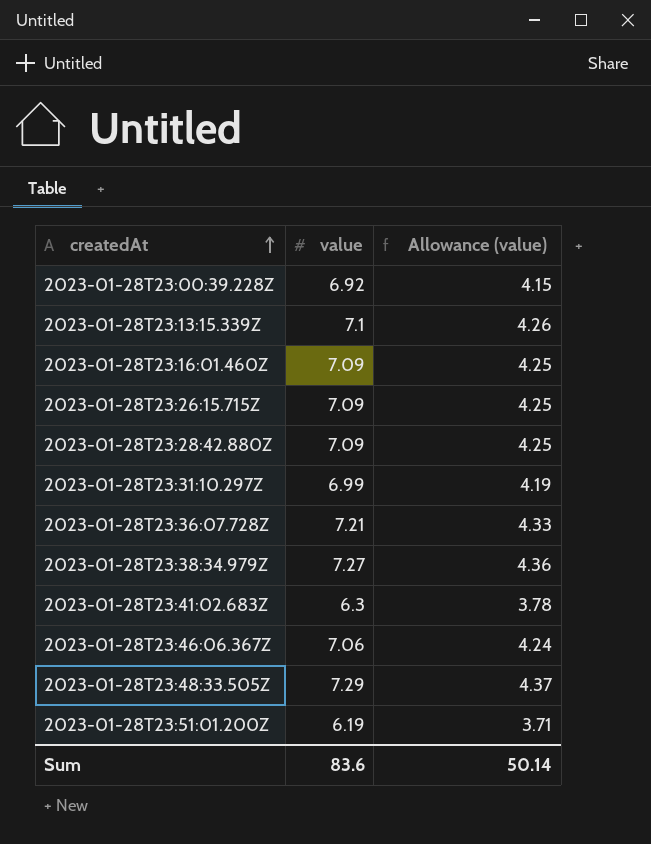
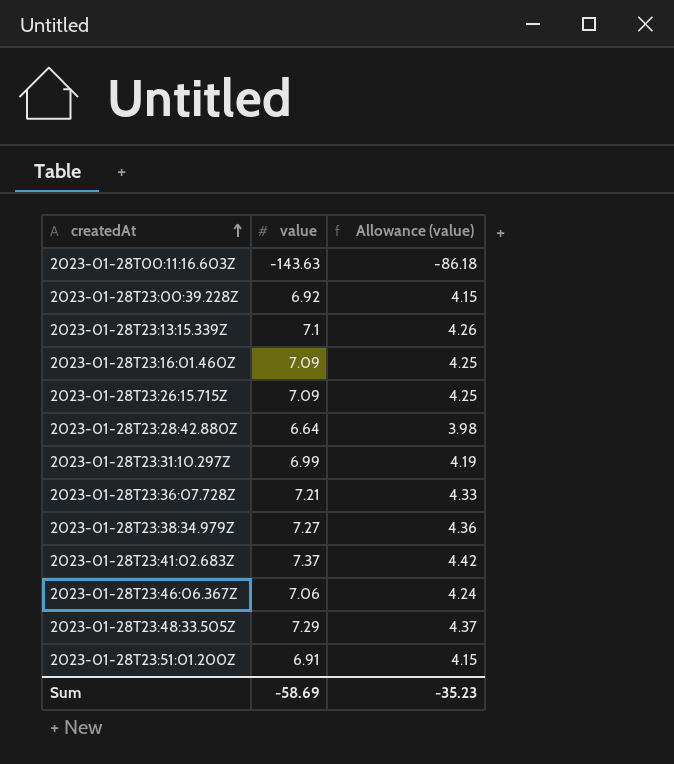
row 2023-01-28T00:11:16.603Z: none -> -143.63 | -86.18
2023-01-28T23:28:42.880Z | value: 7.09 -> 6.64
2023-01-28T23:28:42.880Z | Allowance (value): 4.25 -> 3.98
2023-01-28T23:41:02.683Z | value: 6.3 -> 7.37
2023-01-28T23:41:02.683Z | Allowance (value): 3.78 -> 4.42
2023-01-28T23:51:01.200Z | value: 6.19 -> 6.91
2023-01-28T23:51:01.200Z | Allowance (value): 3.71 -> 4.15
Sum | value: 83.6 -> -58.69
Sum | Allowance (value): 50.14 -> -35.23

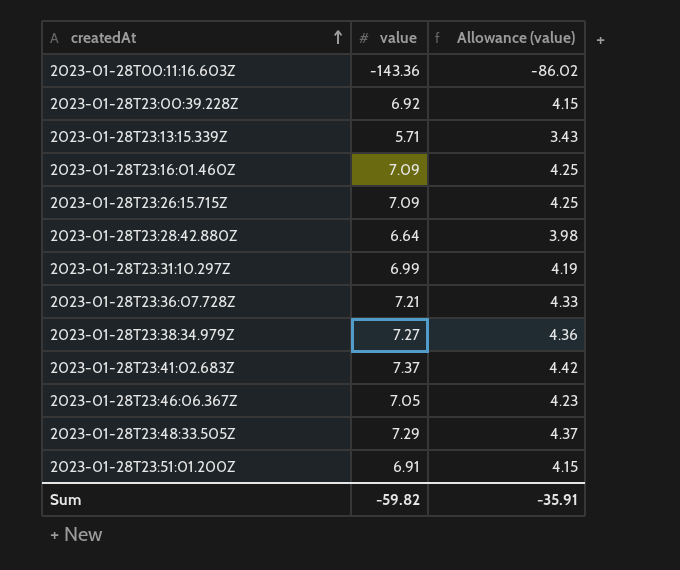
2023-01-28T00:11:16.603Z | value: -143.63 -> -143.36
2023-01-28T00:11:16.603Z | Allowance (value): -86.18 -> -86.02
2023-01-28T23:13:15.339Z | value: 7.1 -> 5.71
2023-01-28T23:13:15.339Z | Allowance (value): 4.26 -> 3.43
2023-01-28T23:46:06.367Z | value: 7.06 -> 7.05
2023-01-28T23:46:06.367Z | Allowance (value): 4.24 -> 4.23
Sum | value: -58.69 -> -59.82
Sum | Allowance (value): -35.23 -> -35.91

